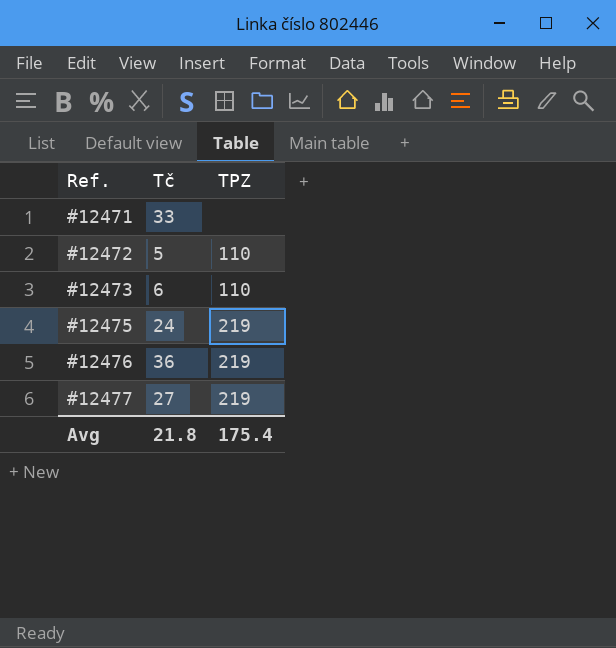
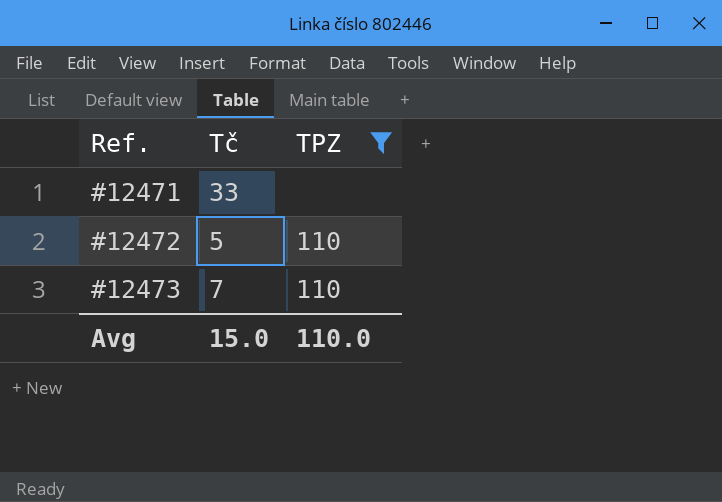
filter: none -> TPZ != 219
#12473 | Tč: 6 -> 7
Avg | Tč: 21.8 -> 15.0
Avg | TPZ: 175.4 -> 110.0

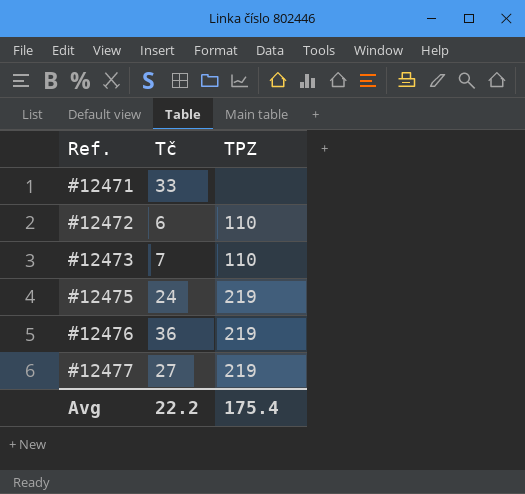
filter: TPZ != 219 -> none
#12472 | Tč: 5 -> 6
Avg | Tč: 15.0 -> 22.2
Avg | TPZ: 110.0 -> 175.4

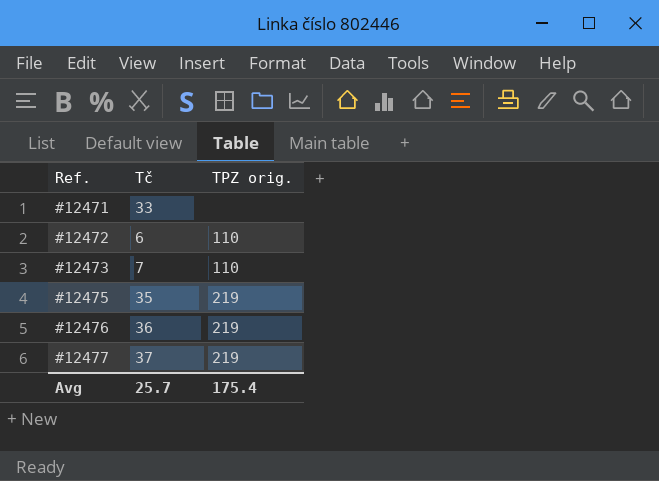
column name: TPZ -> TPZ orig.
#12475 | Tč: 24 -> 35
#12477 | Tč: 27 -> 37
Avg | Tč: 22.2 -> 25.7

